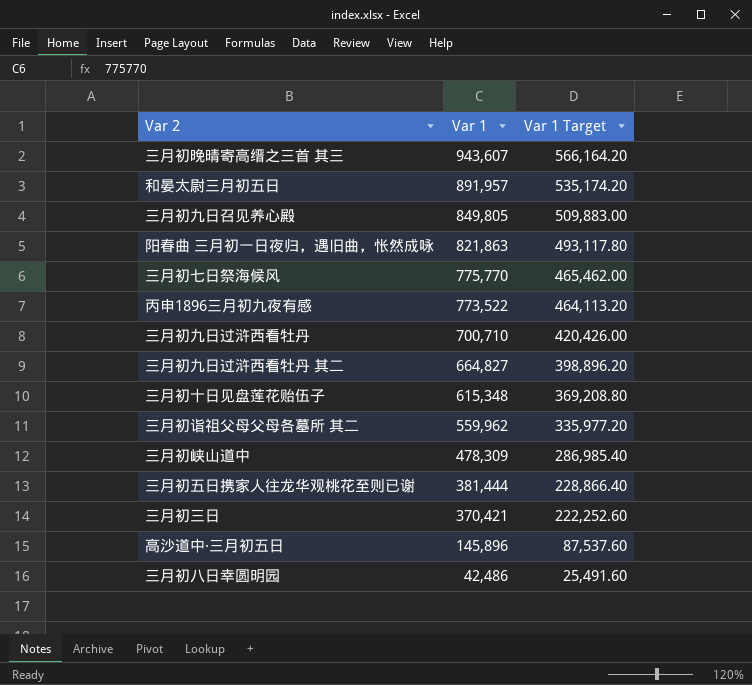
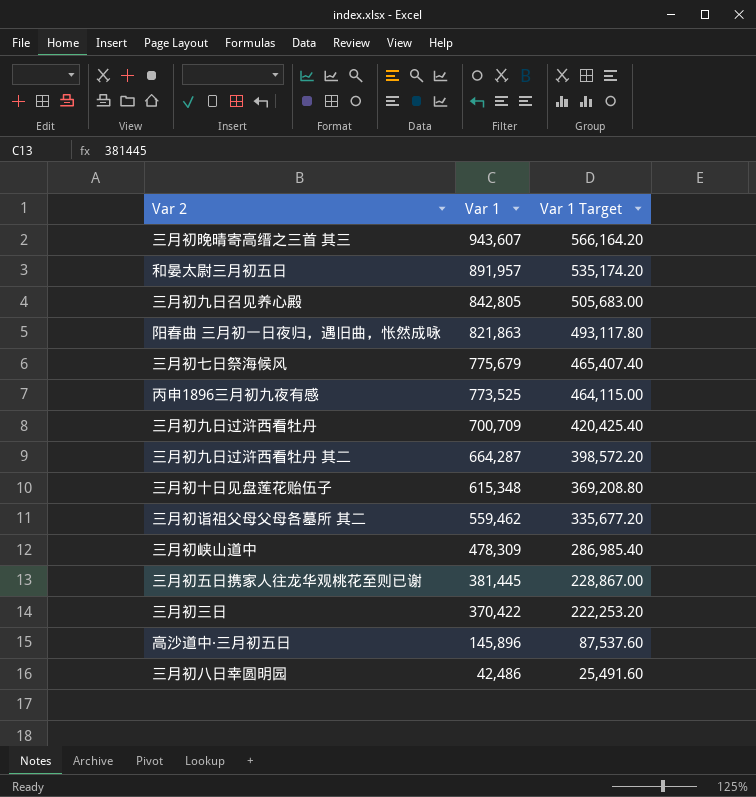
三月初九日召见养心殿 | Var 1: 849,805 -> 842,805
三月初九日召见养心殿 | Var 1 Target: 509,883.00 -> 505,683.00
三月初七日祭海候风 | Var 1: 775,770 -> 775,679
三月初七日祭海候风 | Var 1 Target: 465,462.00 -> 465,407.40
丙申1896三月初九夜有感 | Var 1: 773,522 -> 773,525
丙申1896三月初九夜有感 | Var 1 Target: 464,113.20 -> 464,115.00
三月初九日过浒西看牡丹 | Var 1: 700,710 -> 700,709
三月初九日过浒西看牡丹 | Var 1 Target: 420,426.00 -> 420,425.40
三月初九日过浒西看牡丹 其二 | Var 1: 664,827 -> 664,287
三月初九日过浒西看牡丹 其二 | Var 1 Target: 398,896.20 -> 398,572.20
三月初诣祖父母父母各墓所 其二 | Var 1: 559,962 -> 559,462
三月初诣祖父母父母各墓所 其二 | Var 1 Target: 335,977.20 -> 335,677.20
三月初五日携家人往龙华观桃花至则已谢 | Var 1: 381,444 -> 381,445
三月初五日携家人往龙华观桃花至则已谢 | Var 1 Target: 228,866.40 -> 228,867.00
三月初三日 | Var 1: 370,421 -> 370,422
三月初三日 | Var 1 Target: 222,252.60 -> 222,253.20

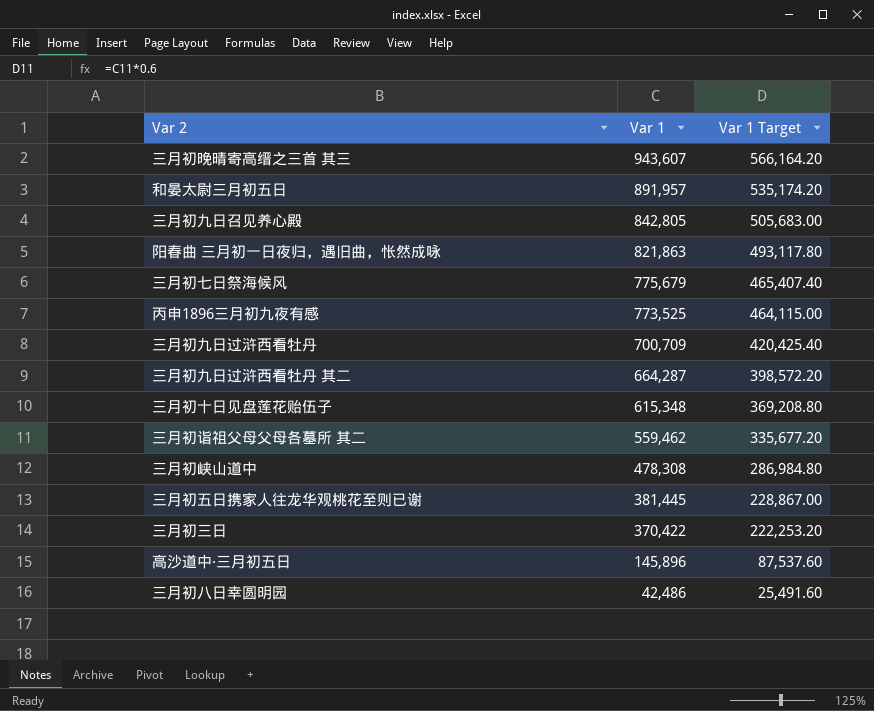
三月初峡山道中 | Var 1: 478,309 -> 478,308
三月初峡山道中 | Var 1 Target: 286,985.40 -> 286,984.80

